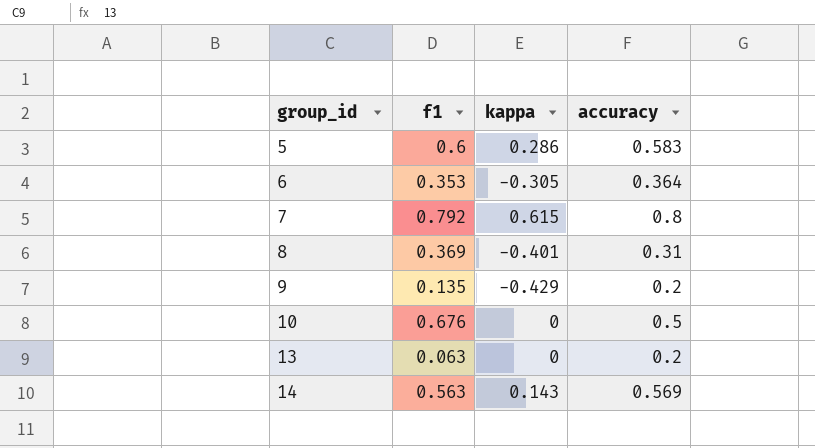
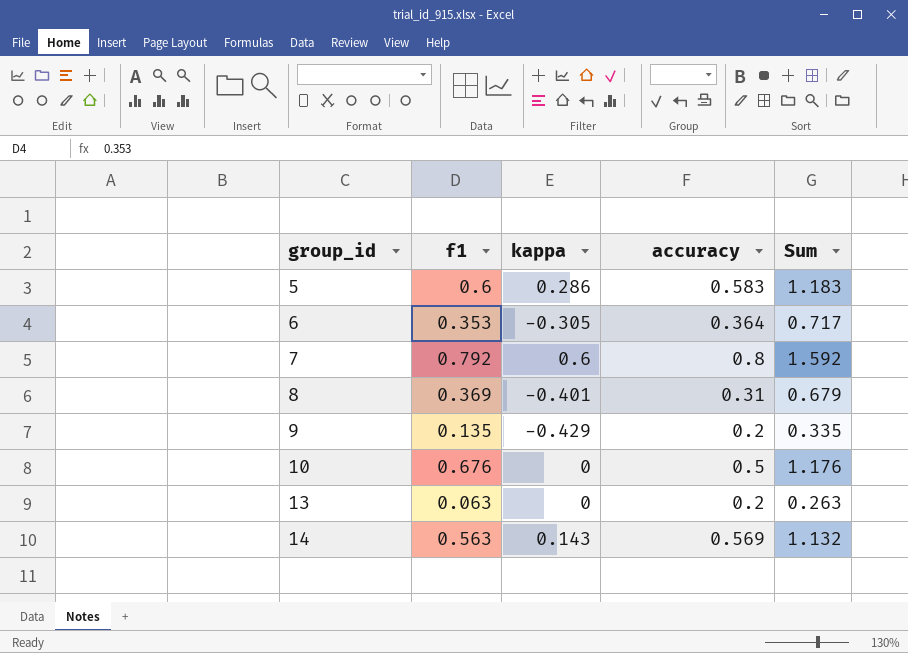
column Sum | formula: none -> [f1] + [accuracy]
7 | kappa: 0.615 -> 0.6

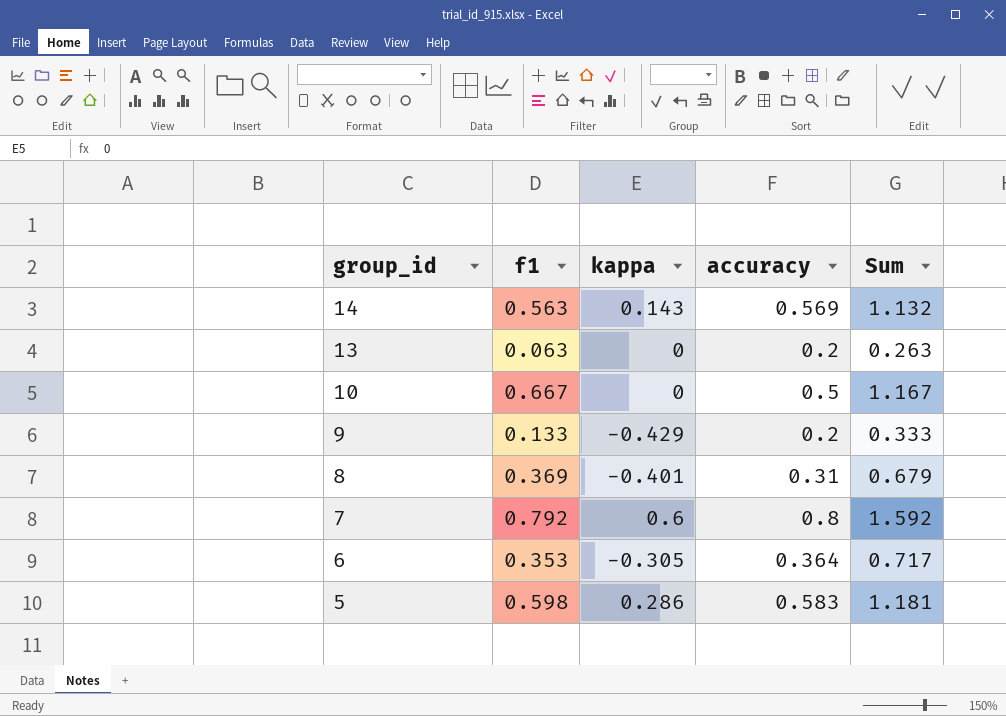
row order: group_id ascending -> group_id descending
10 | f1: 0.676 -> 0.667
10 | Sum: 1.176 -> 1.167
9 | f1: 0.135 -> 0.133
9 | Sum: 0.335 -> 0.333
5 | f1: 0.6 -> 0.598
5 | Sum: 1.183 -> 1.181

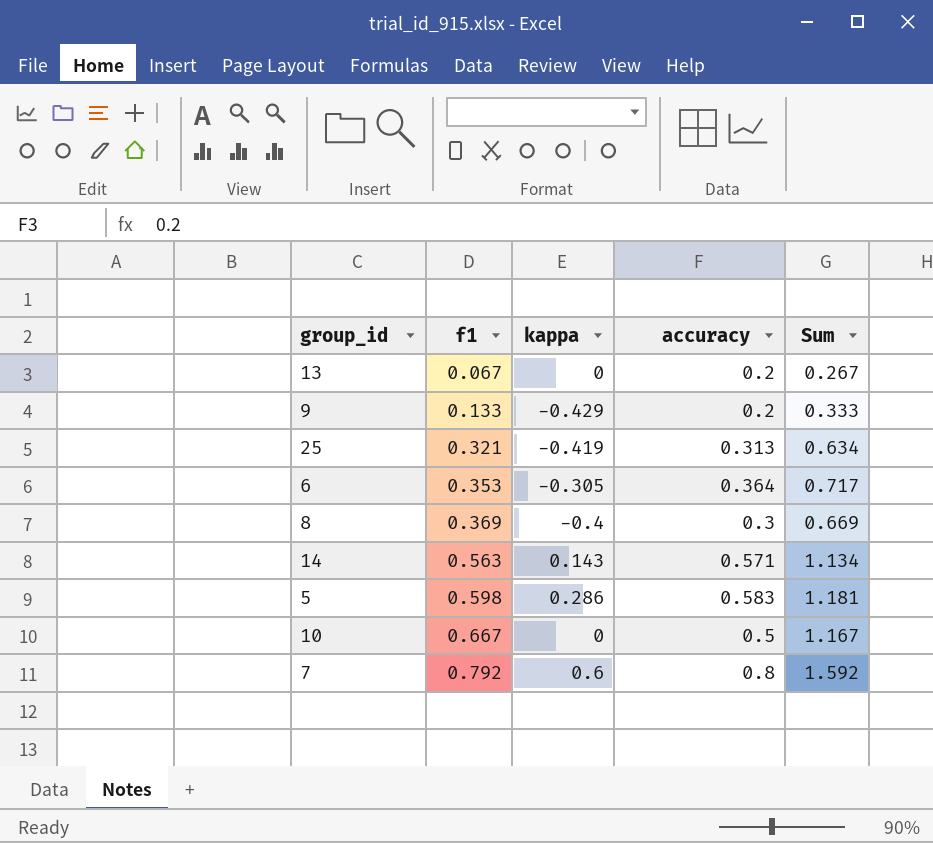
row order: group_id descending -> f1 ascending
13 | f1: 0.063 -> 0.067
13 | Sum: 0.263 -> 0.267
row 25: none -> 0.321 | -0.419 | 0.313 | 0.634
8 | kappa: -0.401 -> -0.4
8 | accuracy: 0.31 -> 0.3
8 | Sum: 0.679 -> 0.669
14 | accuracy: 0.569 -> 0.571
14 | Sum: 1.132 -> 1.134

